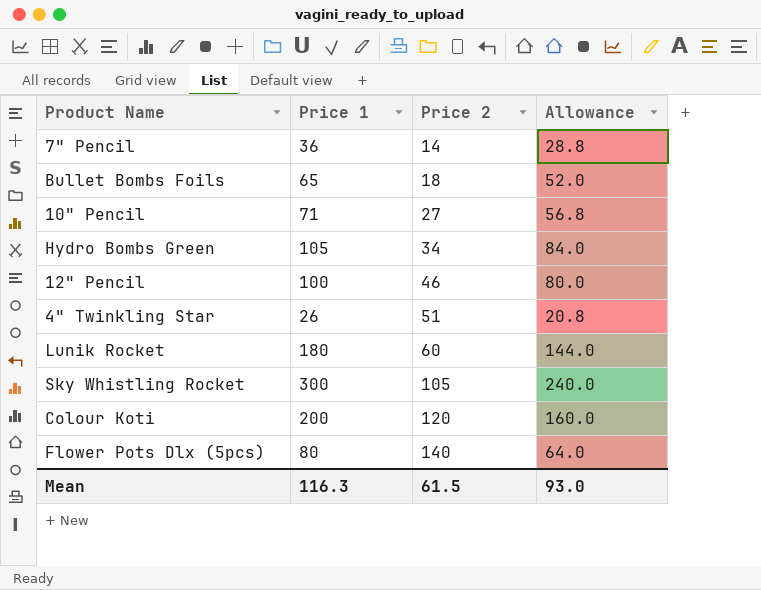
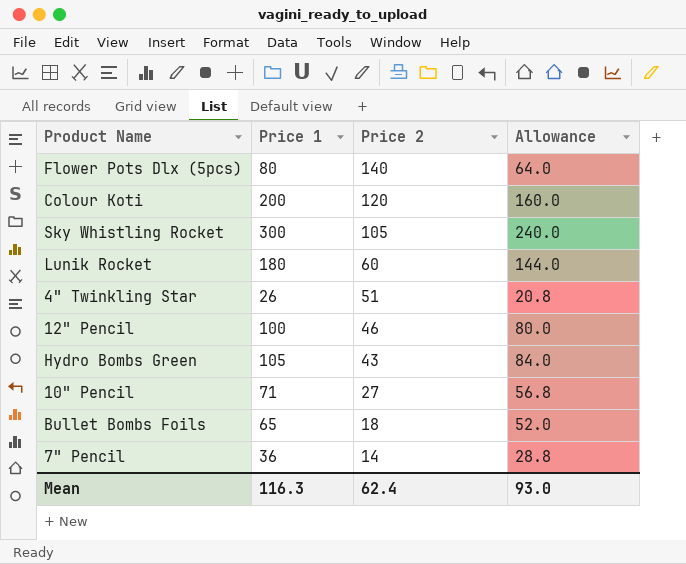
row order: Price 2 ascending -> Price 2 descending
Hydro Bombs Green | Price 2: 34 -> 43
Mean | Price 2: 61.5 -> 62.4

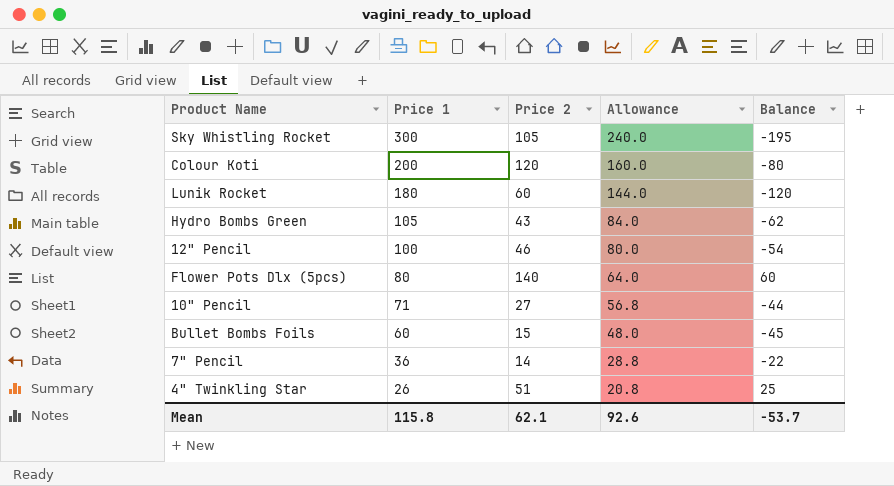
row order: Price 2 descending -> Price 1 descending
column Balance | formula: none -> [Price 2] - [Price 1]
Bullet Bombs Foils | Price 1: 65 -> 60
Bullet Bombs Foils | Price 2: 18 -> 15
Bullet Bombs Foils | Allowance: 52.0 -> 48.0
Mean | Price 1: 116.3 -> 115.8
Mean | Price 2: 62.4 -> 62.1
Mean | Allowance: 93.0 -> 92.6

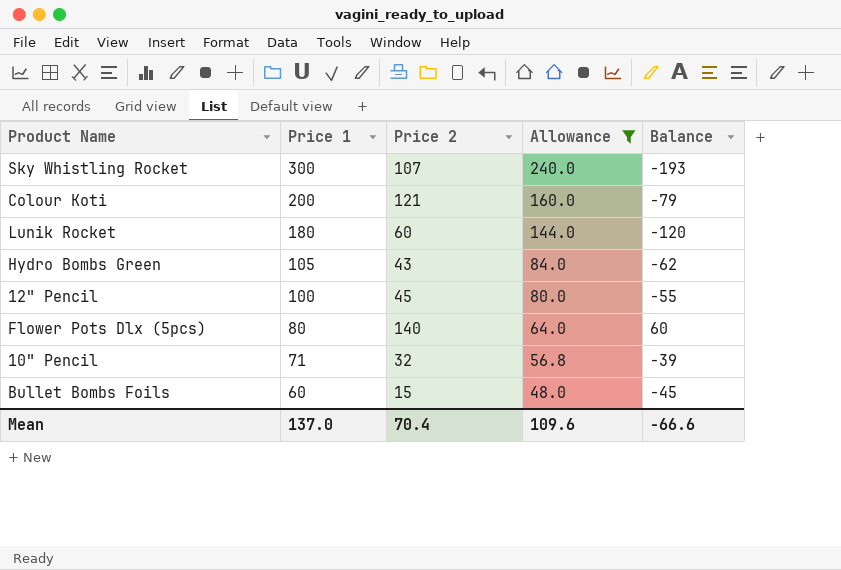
filter: none -> Allowance >= 48.0
Sky Whistling Rocket | Price 2: 105 -> 107
Sky Whistling Rocket | Balance: -195 -> -193
Colour Koti | Price 2: 120 -> 121
Colour Koti | Balance: -80 -> -79
12" Pencil | Price 2: 46 -> 45
12" Pencil | Balance: -54 -> -55
10" Pencil | Price 2: 27 -> 32
10" Pencil | Balance: -44 -> -39
Mean | Price 1: 115.8 -> 137.0
Mean | Price 2: 62.1 -> 70.4
Mean | Allowance: 92.6 -> 109.6
Mean | Balance: -53.7 -> -66.6

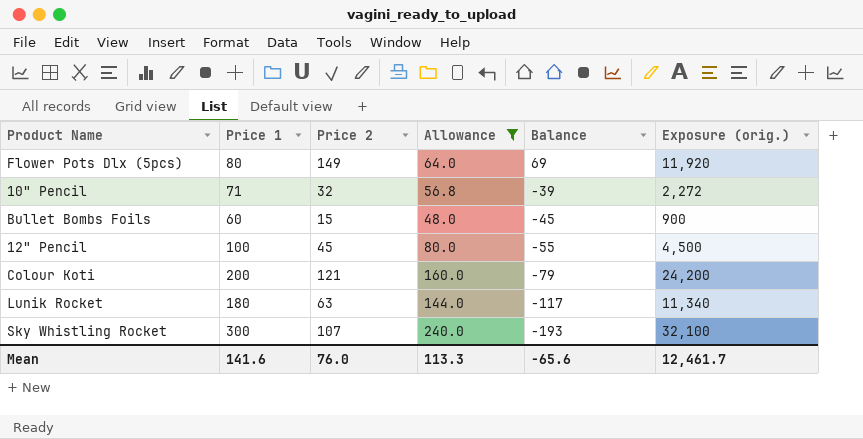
row order: Price 1 descending -> Balance descending
column Exposure (orig.) | formula: none -> [Price 1] * [Price 2]
row Hydro Bombs Green: 105 | 43 | 84.0 | -62 -> none
Flower Pots Dlx (5pcs) | Price 2: 140 -> 149
Flower Pots Dlx (5pcs) | Balance: 60 -> 69
Lunik Rocket | Price 2: 60 -> 63
Lunik Rocket | Balance: -120 -> -117
Mean | Price 1: 137.0 -> 141.6
Mean | Price 2: 70.4 -> 76.0
Mean | Allowance: 109.6 -> 113.3
Mean | Balance: -66.6 -> -65.6

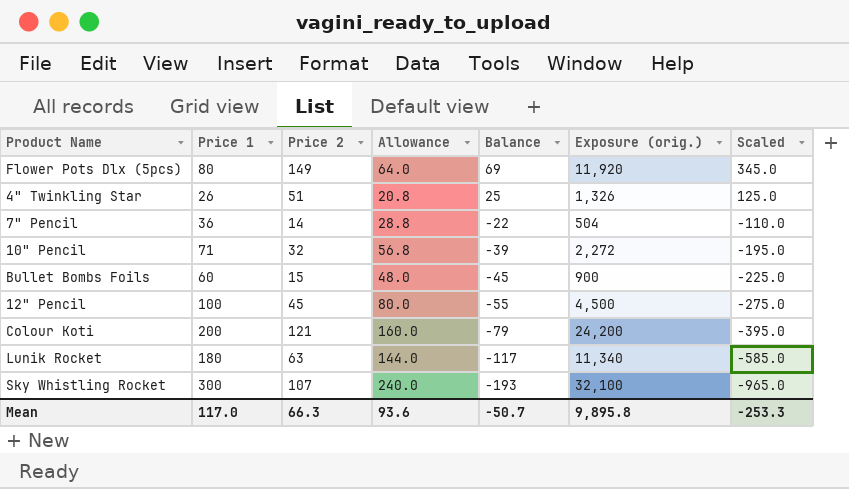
filter: Allowance >= 48.0 -> none
column Scaled | formula: none -> [Balance] * 5
Mean | Price 1: 141.6 -> 117.0
Mean | Price 2: 76.0 -> 66.3
Mean | Allowance: 113.3 -> 93.6
Mean | Balance: -65.6 -> -50.7
Mean | Exposure (orig.): 12,461.7 -> 9,895.8

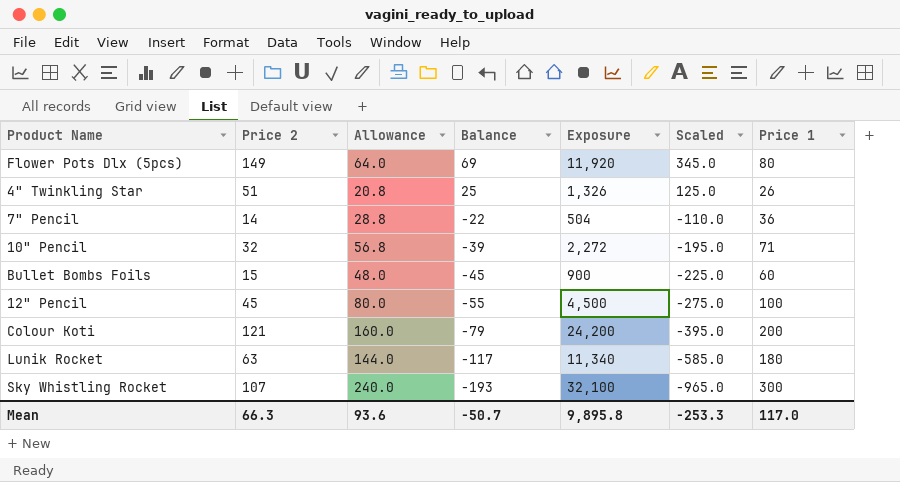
column name: Exposure (orig.) -> Exposure
column Price 1 | position: 2 -> 7

